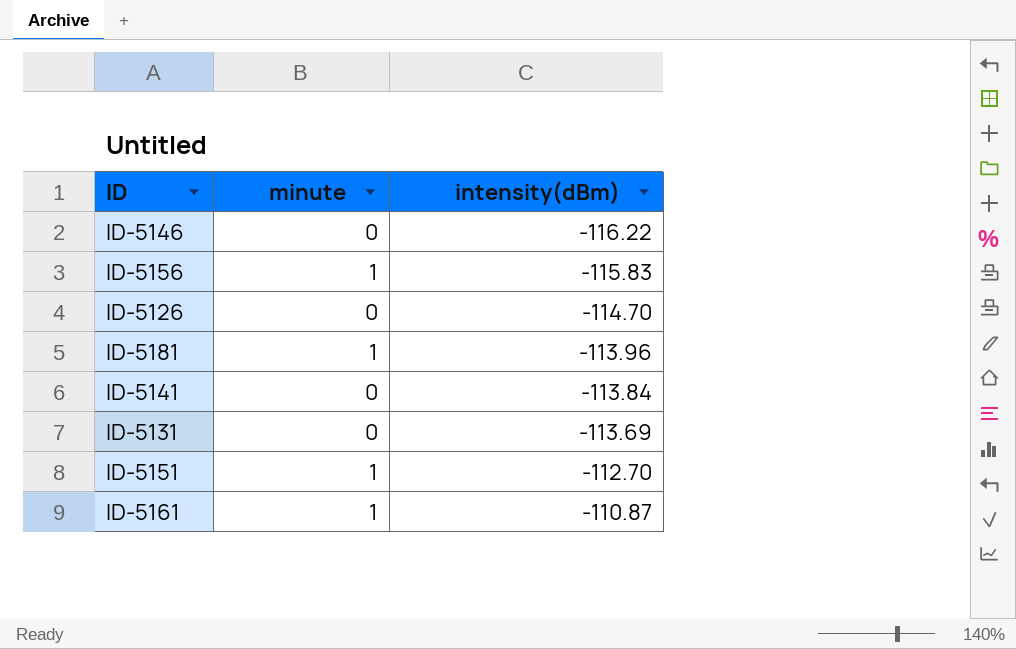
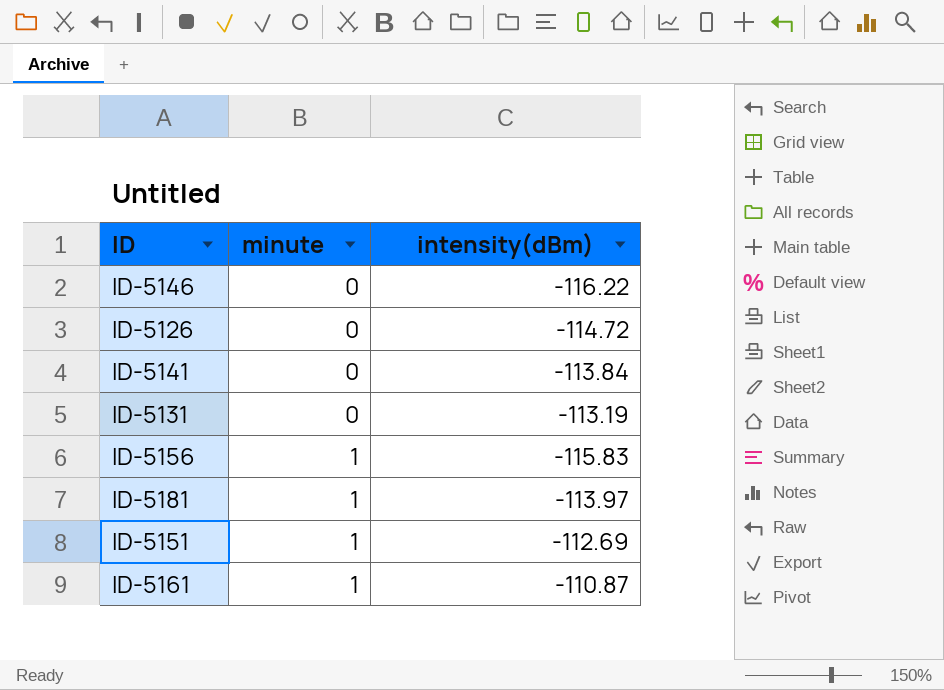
row order: intensity(dBm) ascending -> minute ascending
ID-5126 | intensity(dBm): -114.70 -> -114.72
ID-5131 | intensity(dBm): -113.69 -> -113.19
ID-5181 | intensity(dBm): -113.96 -> -113.97
ID-5151 | intensity(dBm): -112.70 -> -112.69

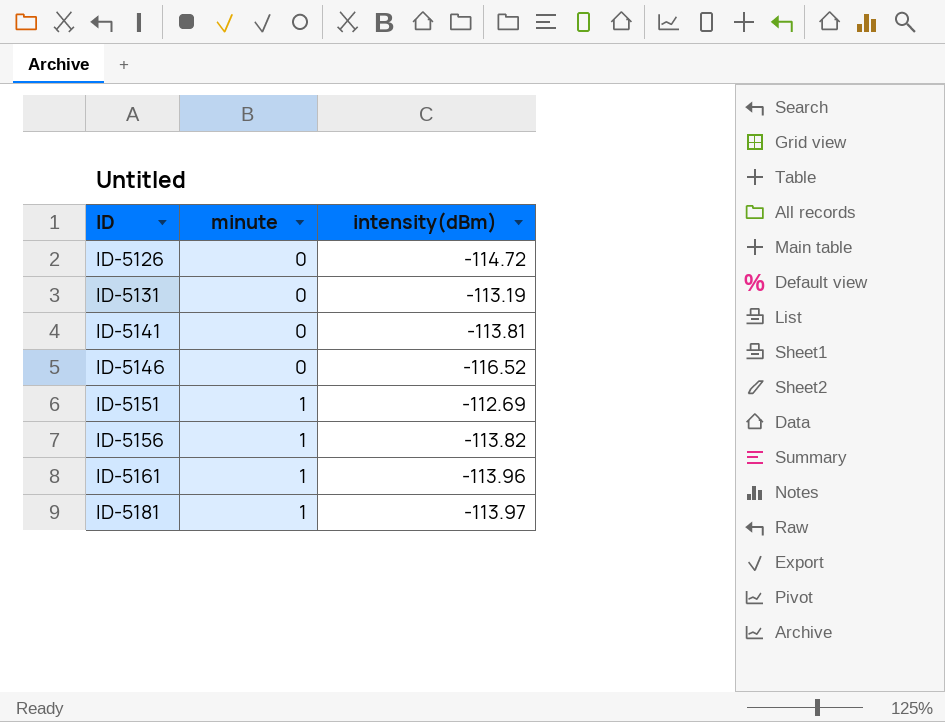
row order: minute ascending -> ID ascending
ID-5141 | intensity(dBm): -113.84 -> -113.81
ID-5146 | intensity(dBm): -116.22 -> -116.52
ID-5156 | intensity(dBm): -115.83 -> -113.82
ID-5161 | intensity(dBm): -110.87 -> -113.96

